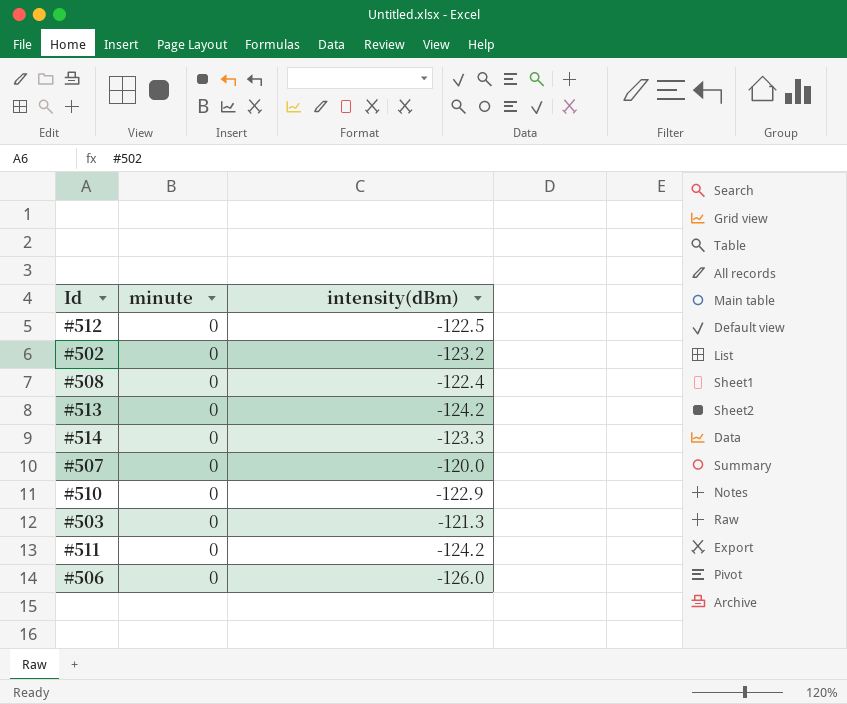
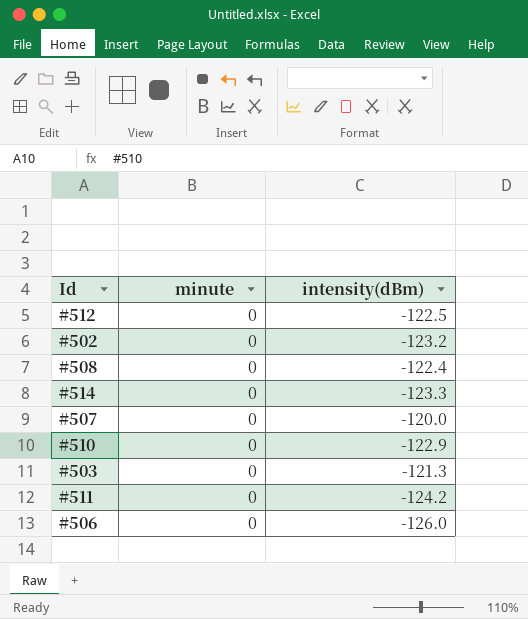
row #513: 0 | -124.2 -> none

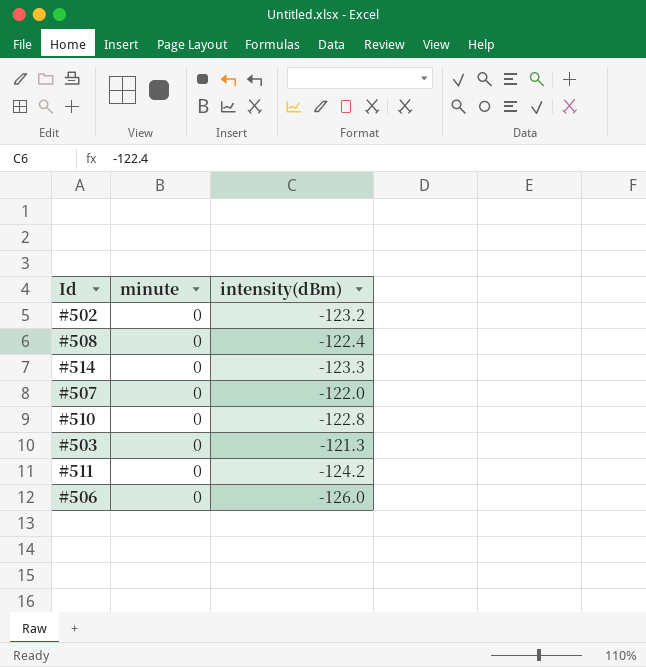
row #512: 0 | -122.5 -> none
#507 | intensity(dBm): -120.0 -> -122.0
#510 | intensity(dBm): -122.9 -> -122.8

